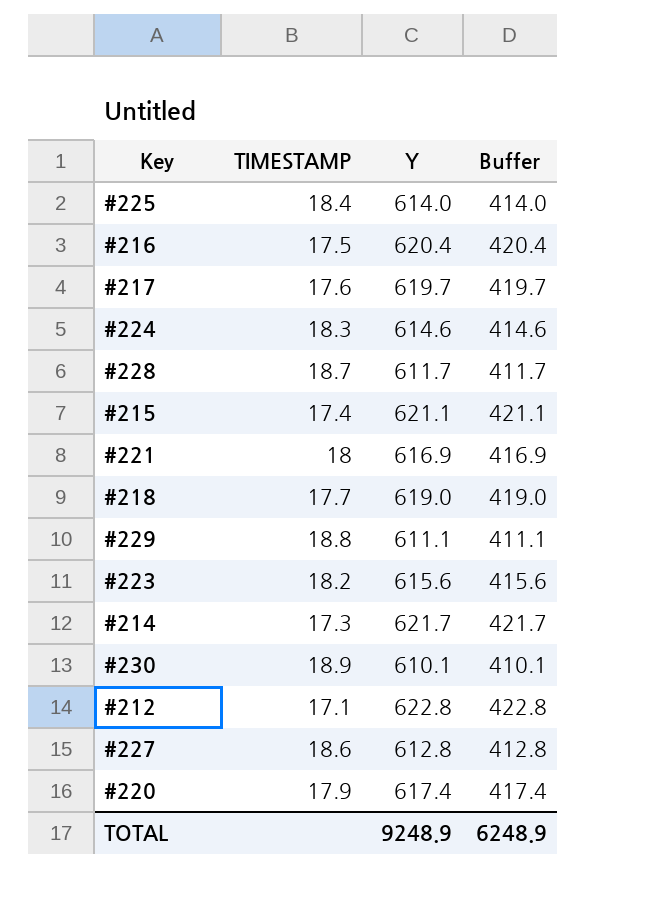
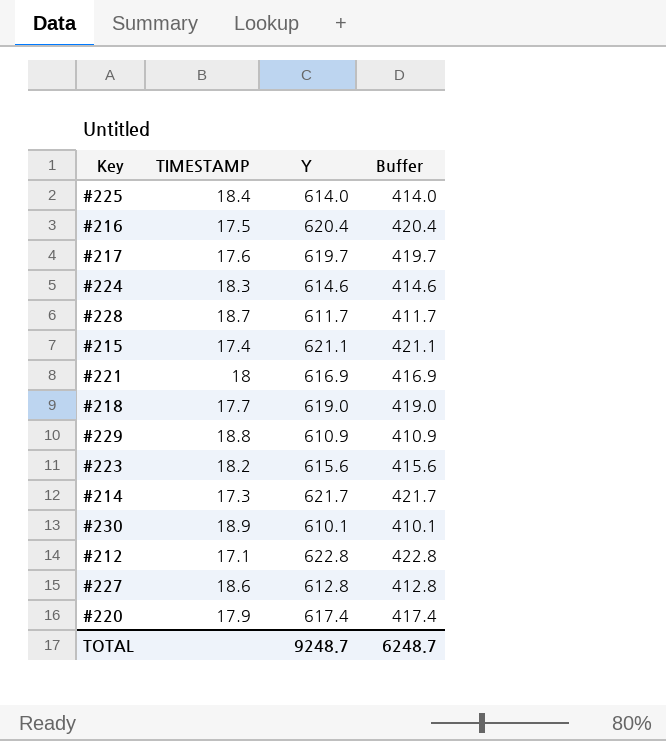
#229 | Y: 611.1 -> 610.9
#229 | Buffer: 411.1 -> 410.9
TOTAL | Y: 9248.9 -> 9248.7
TOTAL | Buffer: 6248.9 -> 6248.7

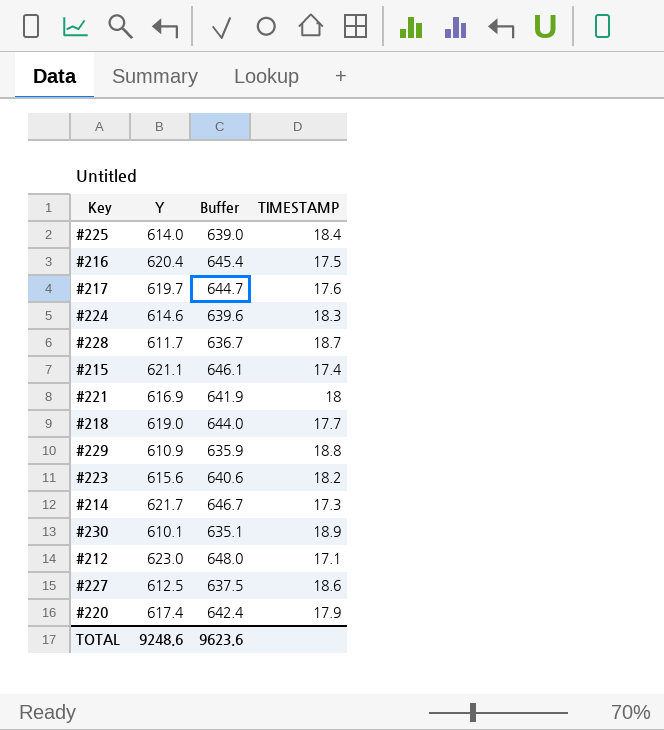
column Buffer | formula: [Y] - 200 -> [Y] + 25
column TIMESTAMP | position: 2 -> 4
#212 | Y: 622.8 -> 623.0
#227 | Y: 612.8 -> 612.5
TOTAL | Y: 9248.7 -> 9248.6
TOTAL | Buffer: 6248.7 -> 9623.6

